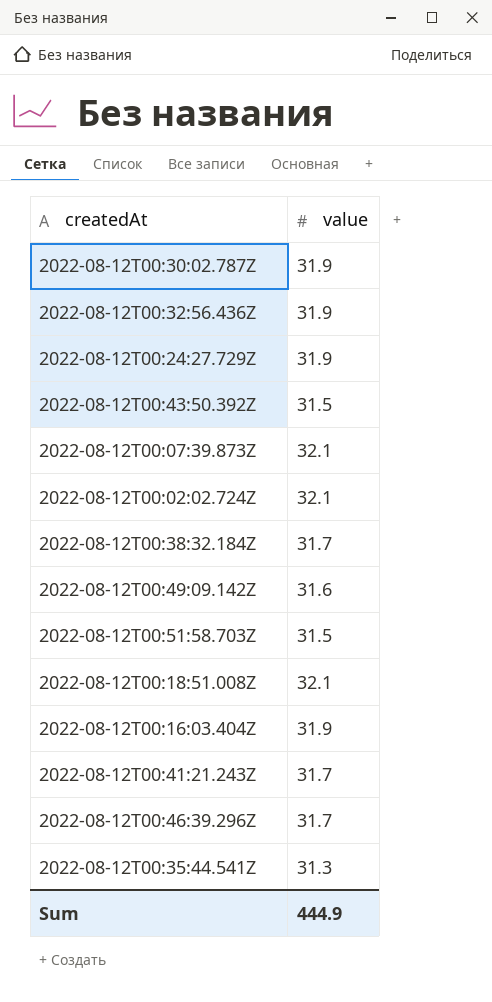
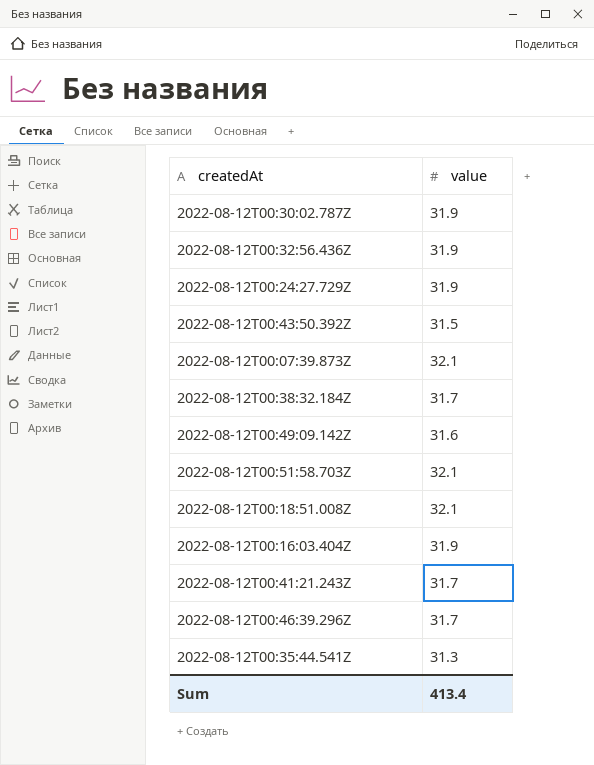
row 2022-08-12T00:02:02.724Z: 32.1 -> none
2022-08-12T00:51:58.703Z | value: 31.5 -> 32.1
Sum | value: 444.9 -> 413.4

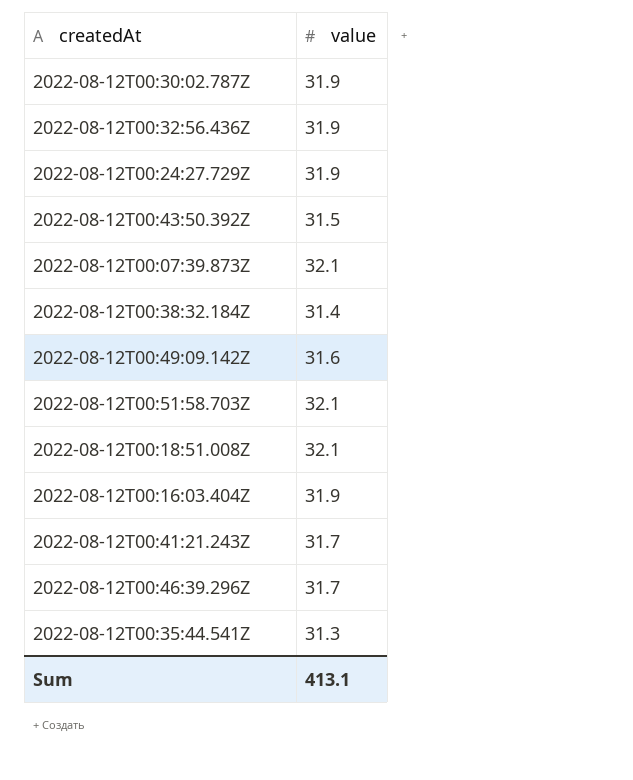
2022-08-12T00:38:32.184Z | value: 31.7 -> 31.4
Sum | value: 413.4 -> 413.1

